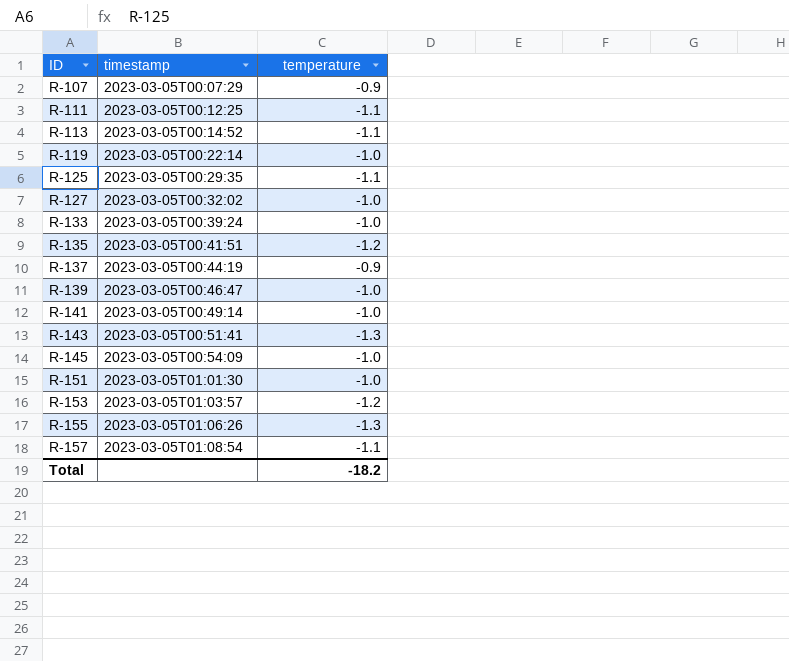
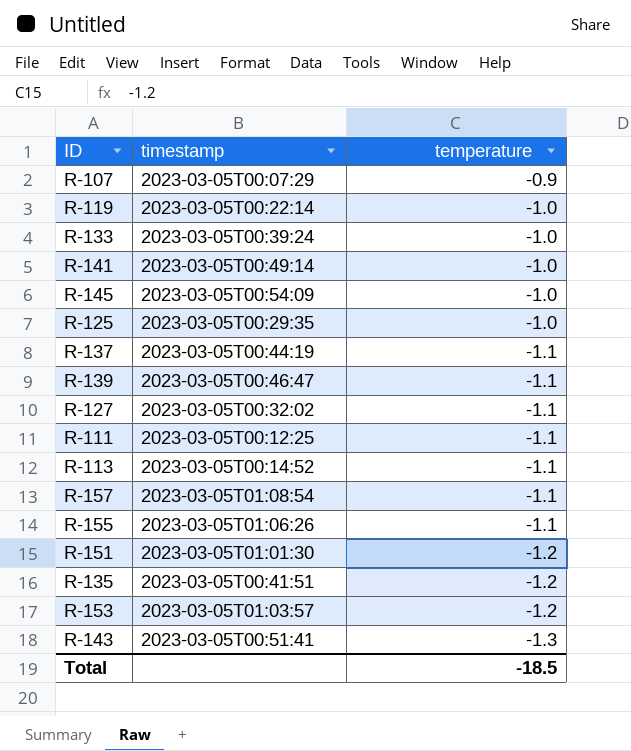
row order: ID ascending -> temperature descending
R-125 | temperature: -1.1 -> -1.0
R-137 | temperature: -0.9 -> -1.1
R-139 | temperature: -1.0 -> -1.1
R-127 | temperature: -1.0 -> -1.1
R-155 | temperature: -1.3 -> -1.1
R-151 | temperature: -1.0 -> -1.2
Total | temperature: -18.2 -> -18.5

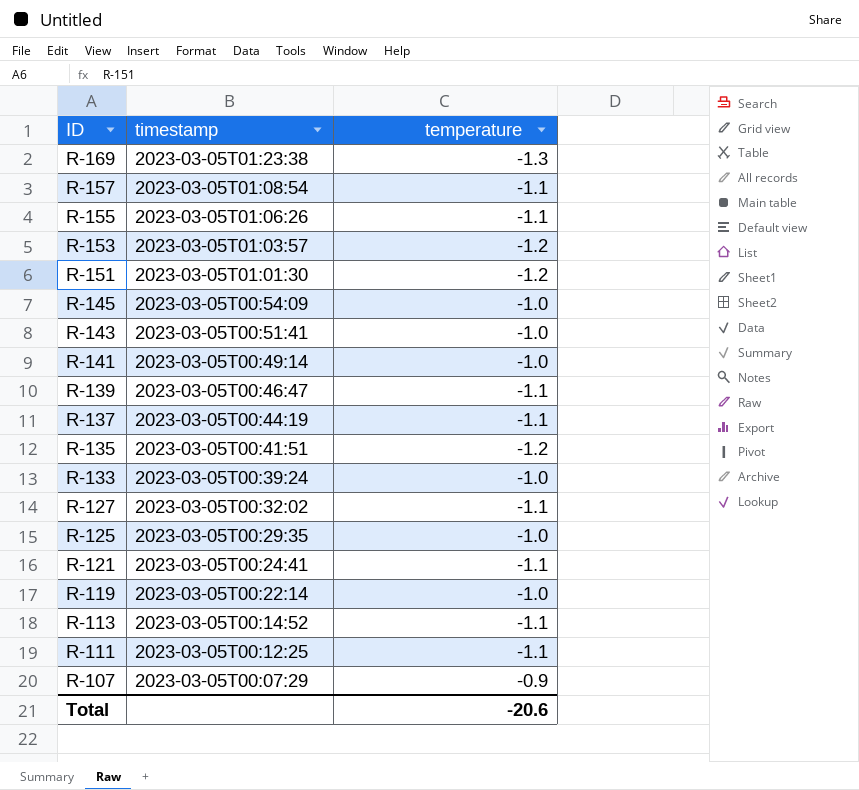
row order: temperature descending -> ID descending
row R-169: none -> 2023-03-05T01:23:38 | -1.3
R-143 | temperature: -1.3 -> -1.0
row R-121: none -> 2023-03-05T00:24:41 | -1.1
Total | temperature: -18.5 -> -20.6

